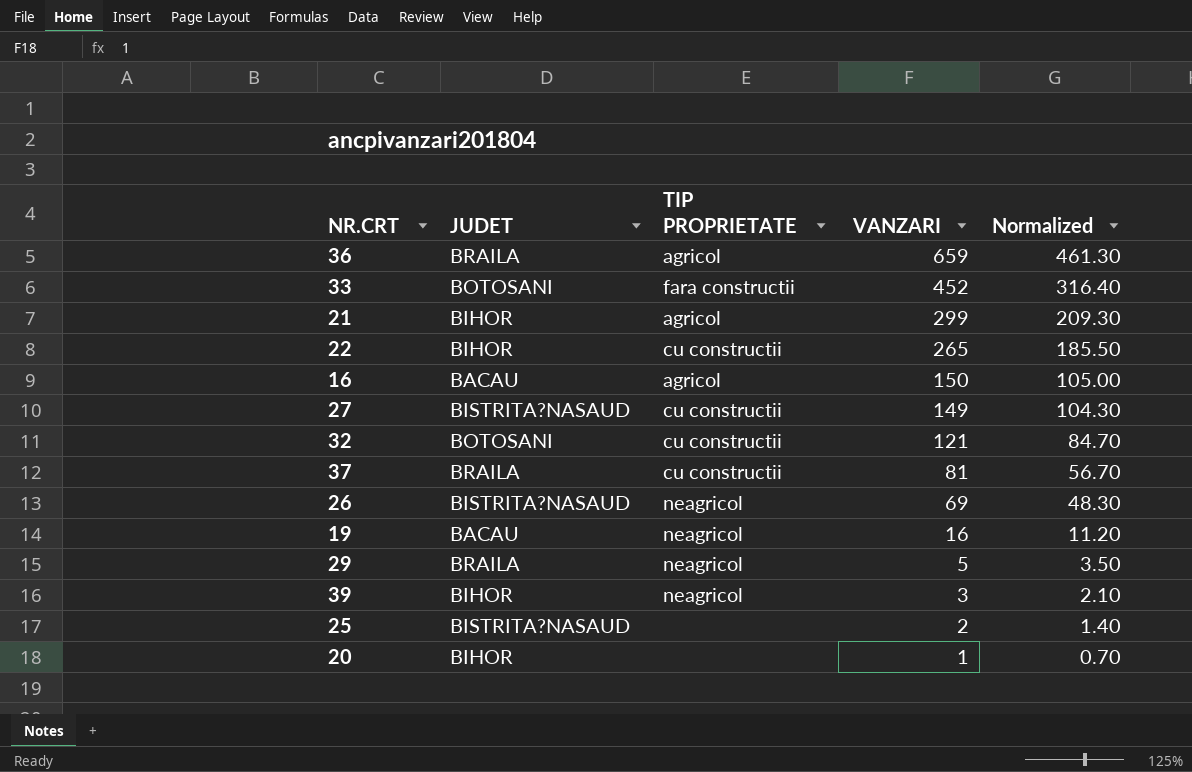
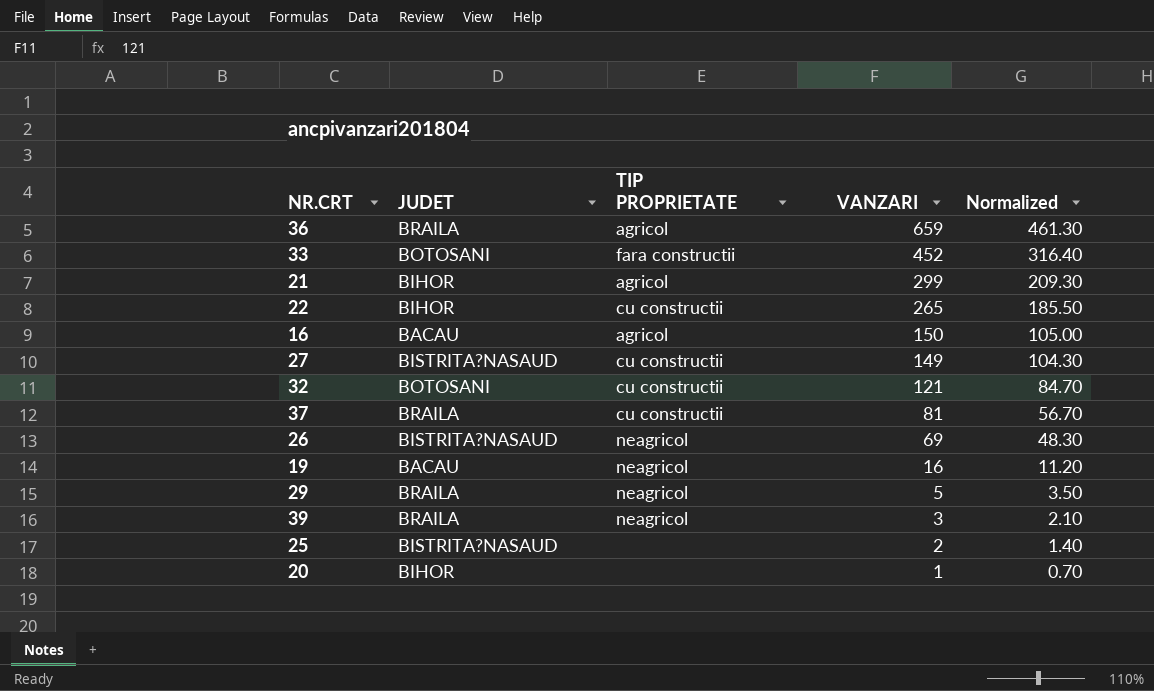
39 | JUDET: BIHOR -> BRAILA

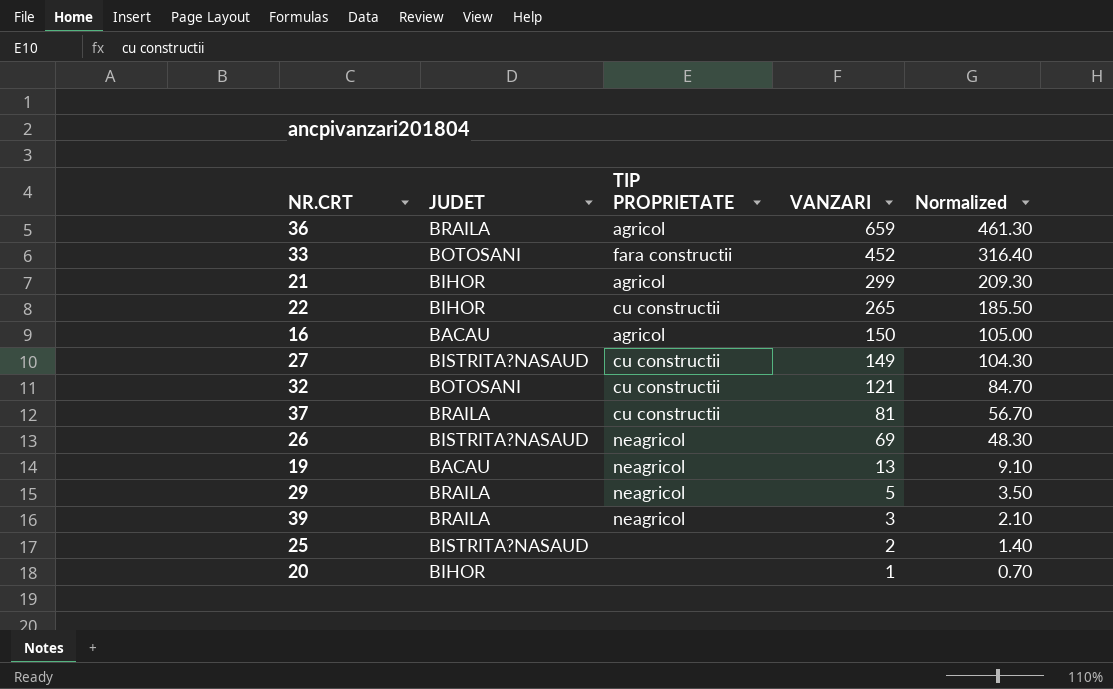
19 | VANZARI: 16 -> 13
19 | Normalized: 11.20 -> 9.10

